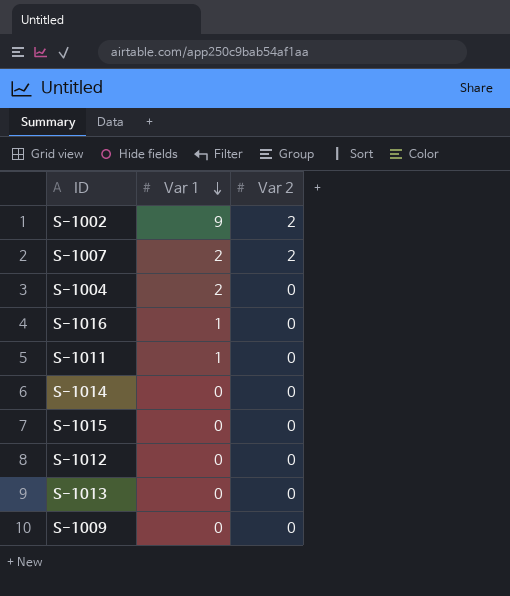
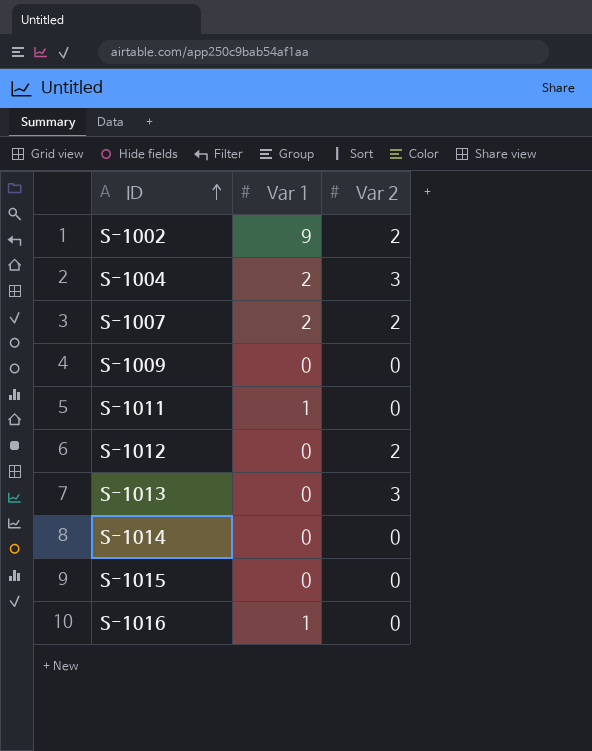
row order: Var 1 descending -> ID ascending
S-1004 | Var 2: 0 -> 3
S-1012 | Var 2: 0 -> 2
S-1013 | Var 2: 0 -> 3

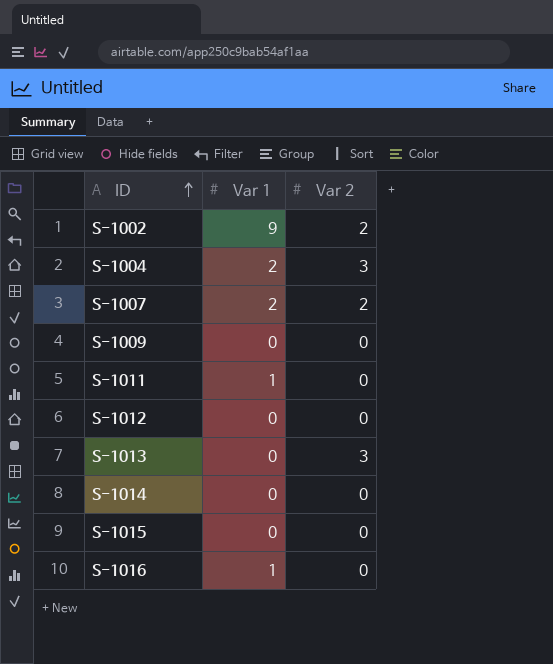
S-1012 | Var 2: 2 -> 0

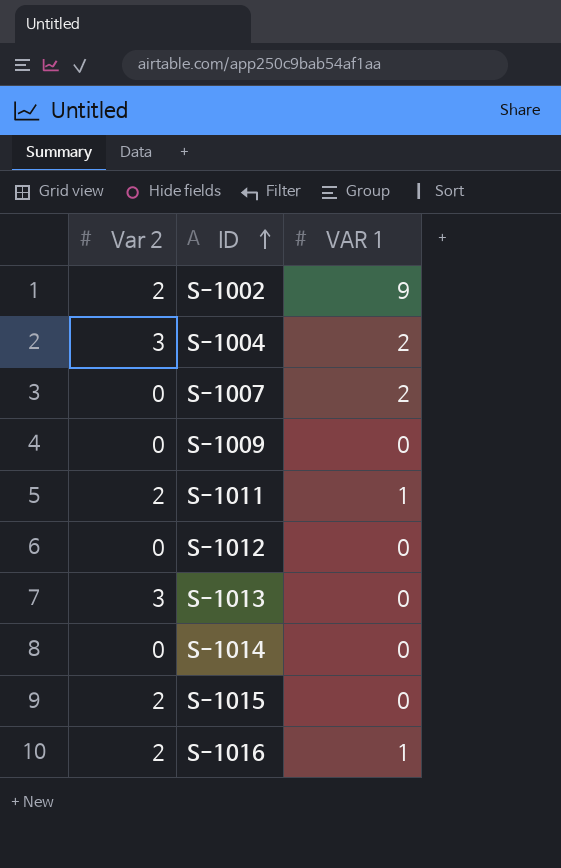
column Var 2 | position: 3 -> 1
column name: Var 1 -> VAR 1
S-1007 | Var 2: 2 -> 0
S-1011 | Var 2: 0 -> 2
S-1015 | Var 2: 0 -> 2
S-1016 | Var 2: 0 -> 2

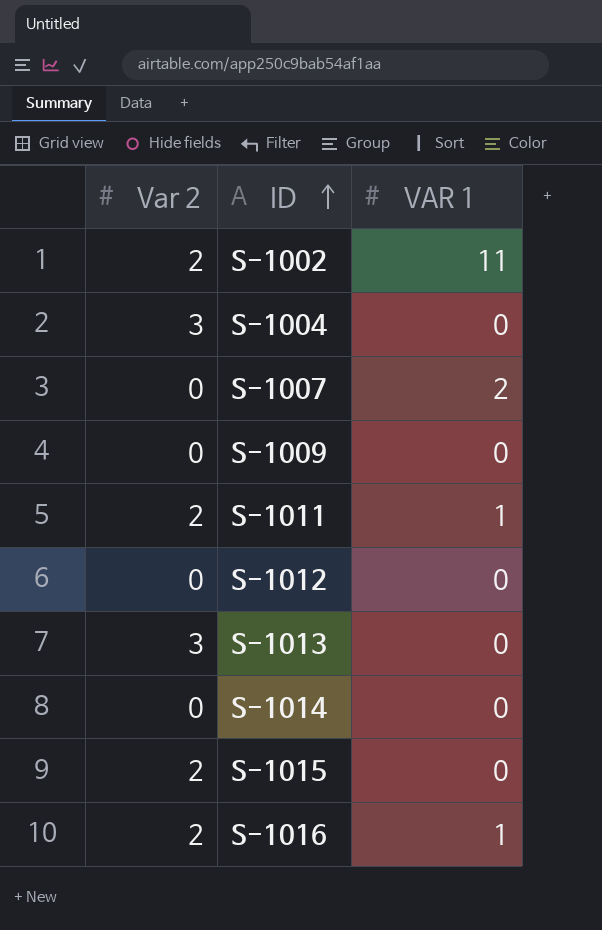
S-1002 | VAR 1: 9 -> 11
S-1004 | VAR 1: 2 -> 0

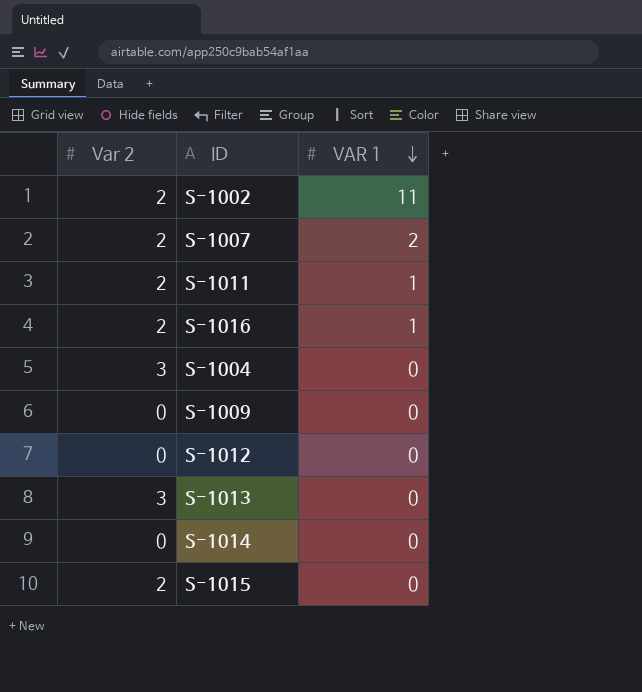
row order: ID ascending -> VAR 1 descending
S-1007 | Var 2: 0 -> 2

